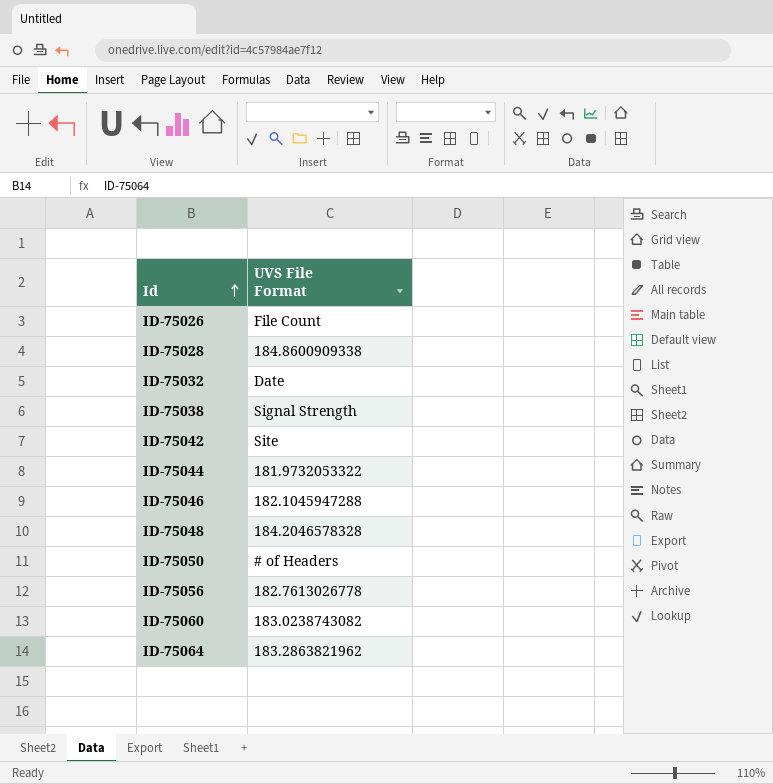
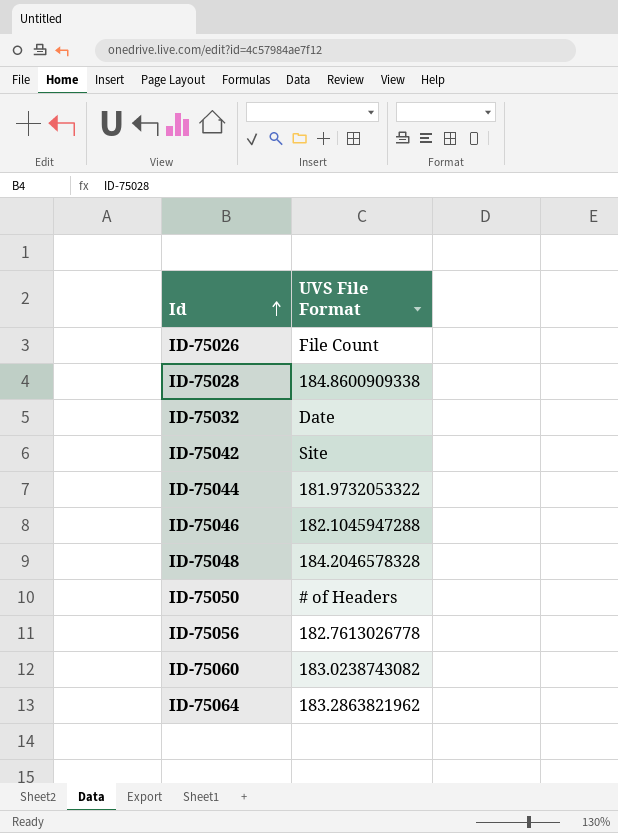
row ID-75038: Signal Strength -> none

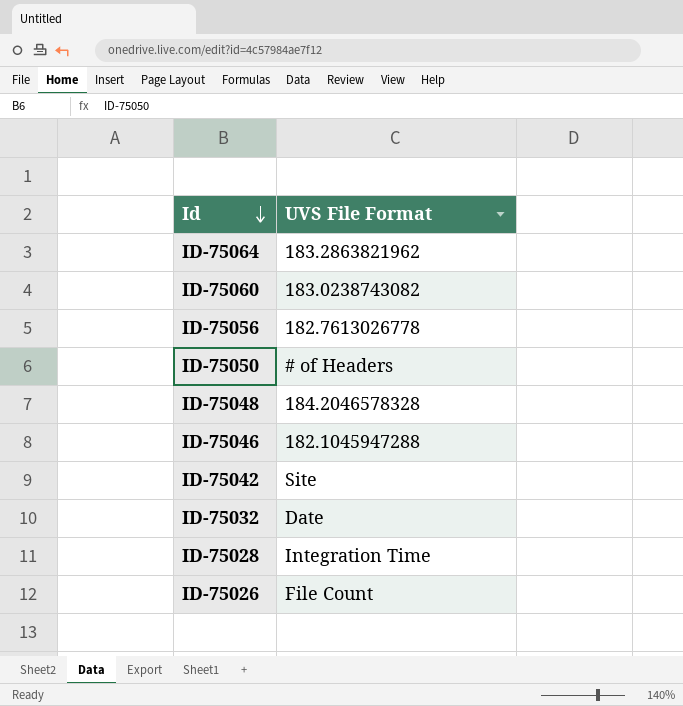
row order: Id ascending -> Id descending
row ID-75044: 181.9732053322 -> none
ID-75028 | UVS File Format: 184.8600909338 -> Integration Time

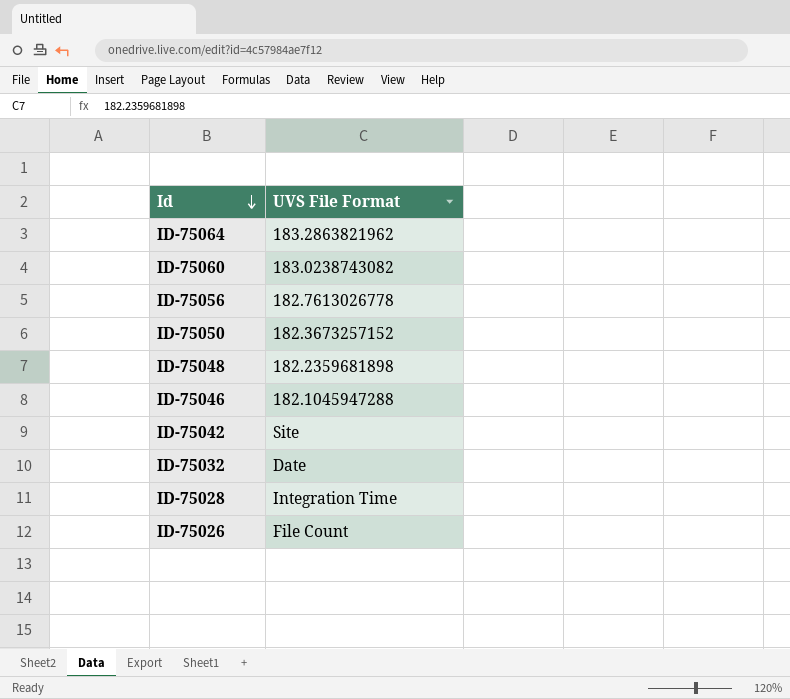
ID-75050 | UVS File Format: # of Headers -> 182.3673257152
ID-75048 | UVS File Format: 184.2046578328 -> 182.2359681898

